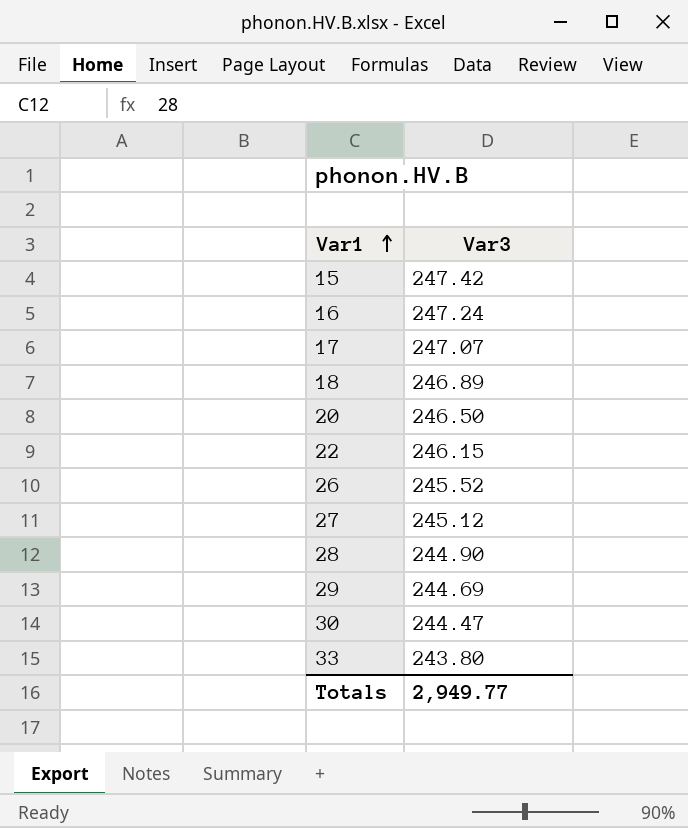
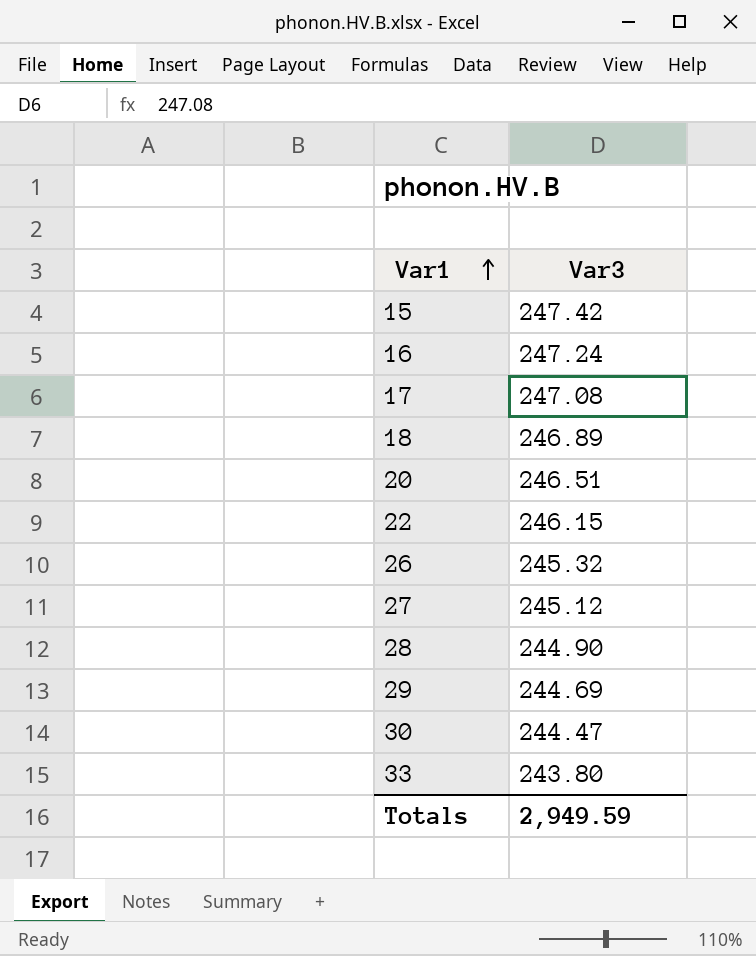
17 | Var3: 247.07 -> 247.08
20 | Var3: 246.50 -> 246.51
26 | Var3: 245.52 -> 245.32
Totals | Var3: 2,949.77 -> 2,949.59

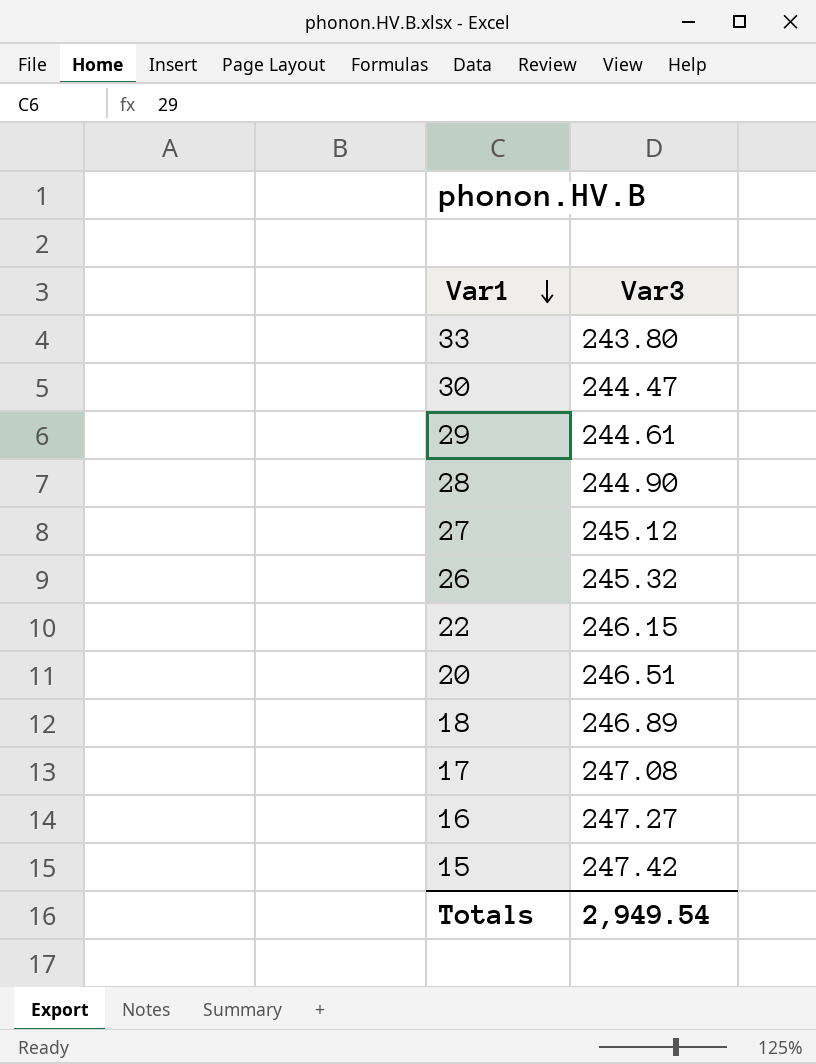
row order: Var1 ascending -> Var1 descending
29 | Var3: 244.69 -> 244.61
16 | Var3: 247.24 -> 247.27
Totals | Var3: 2,949.59 -> 2,949.54

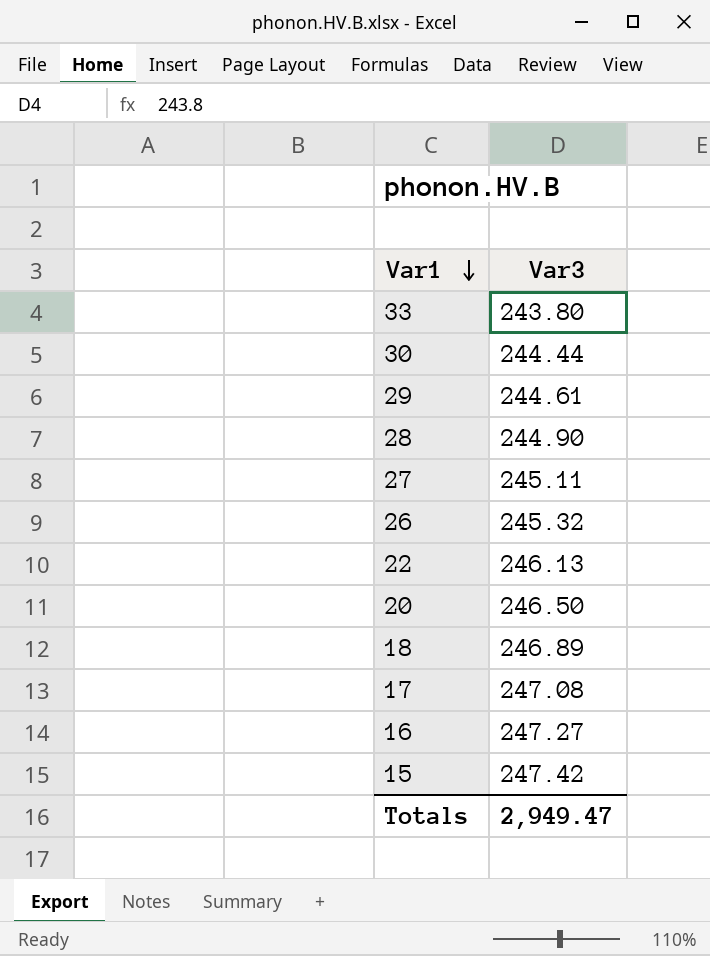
30 | Var3: 244.47 -> 244.44
27 | Var3: 245.12 -> 245.11
22 | Var3: 246.15 -> 246.13
20 | Var3: 246.51 -> 246.50
Totals | Var3: 2,949.54 -> 2,949.47

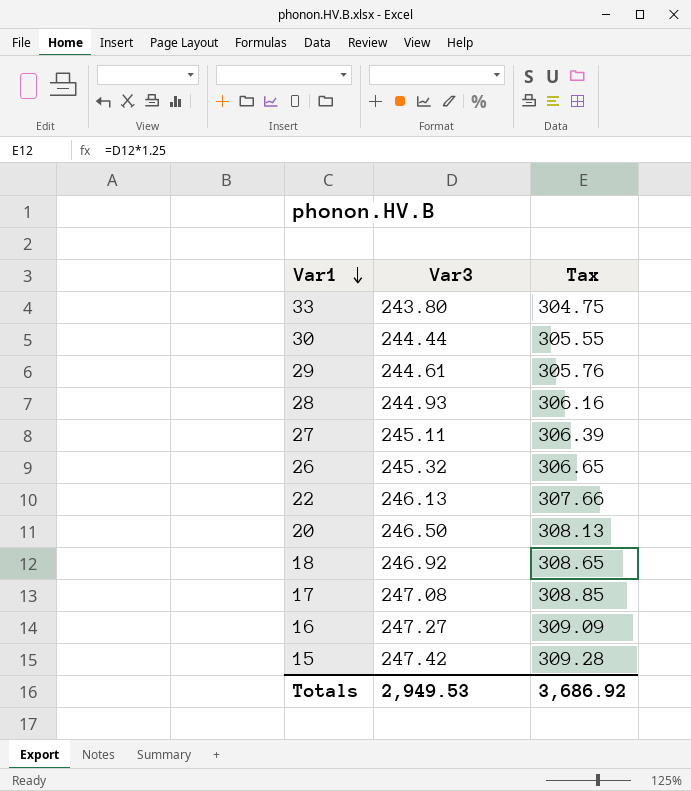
column Tax | formula: none -> [Var3] * 1.25
28 | Var3: 244.90 -> 244.93
18 | Var3: 246.89 -> 246.92
Totals | Var3: 2,949.47 -> 2,949.53

